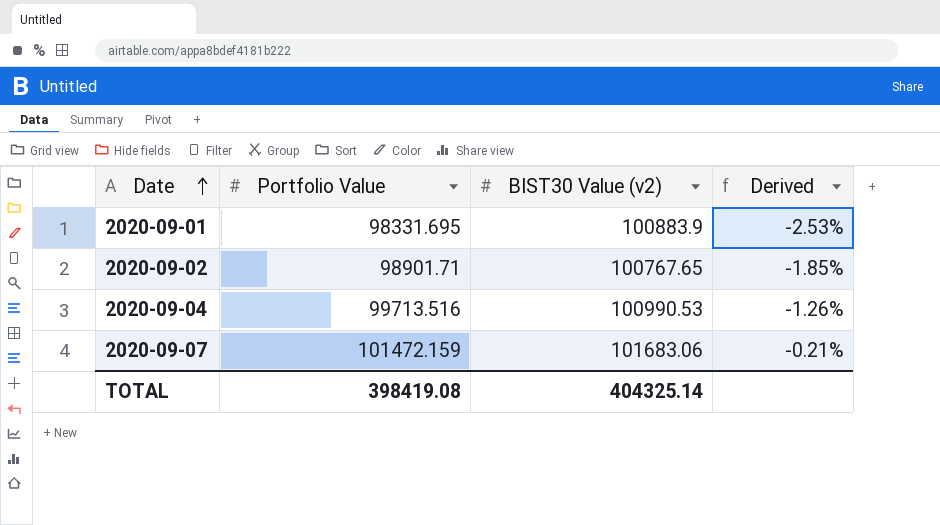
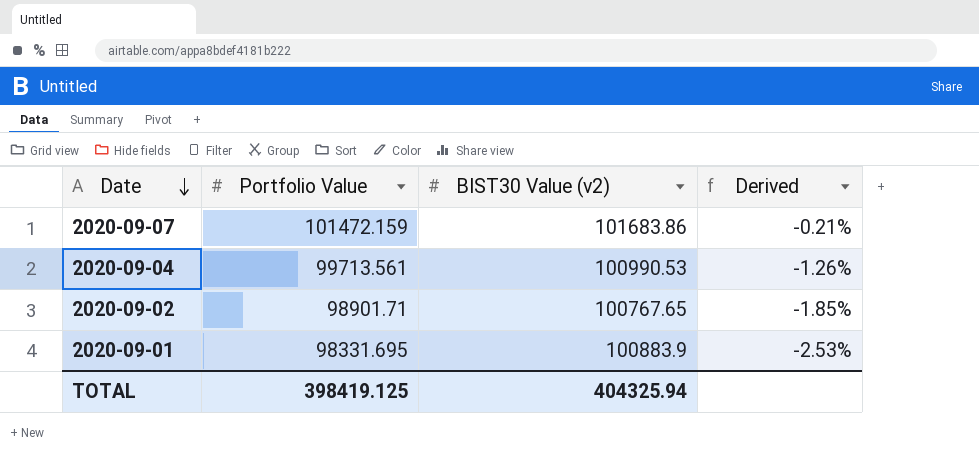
row order: Date ascending -> Date descending
2020-09-07 | BIST30 Value (v2): 101683.06 -> 101683.86
2020-09-04 | Portfolio Value: 99713.516 -> 99713.561
TOTAL | Portfolio Value: 398419.08 -> 398419.125
TOTAL | BIST30 Value (v2): 404325.14 -> 404325.94

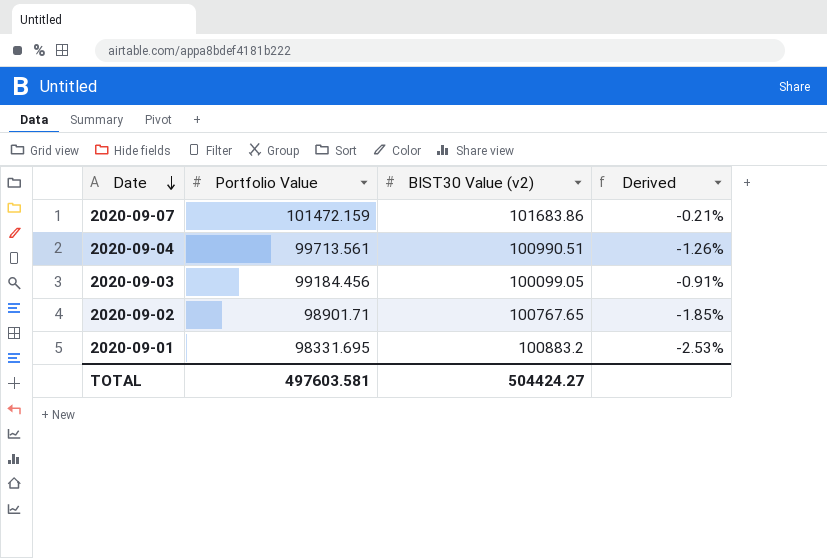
2020-09-04 | BIST30 Value (v2): 100990.53 -> 100990.51
row 2020-09-03: none -> 99184.456 | 100099.05 | -0.91%
2020-09-01 | BIST30 Value (v2): 100883.9 -> 100883.2
TOTAL | Portfolio Value: 398419.125 -> 497603.581
TOTAL | BIST30 Value (v2): 404325.94 -> 504424.27

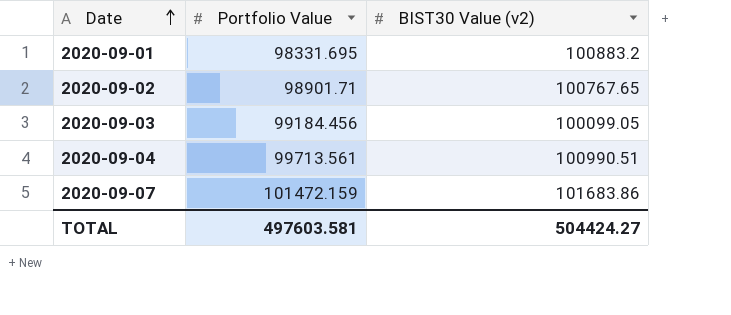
row order: Date descending -> Date ascending
column Derived | formula: ([Portfolio Value] - [BIST30 Value (v2)]) / [BIST30 Value (v2)] -> none

